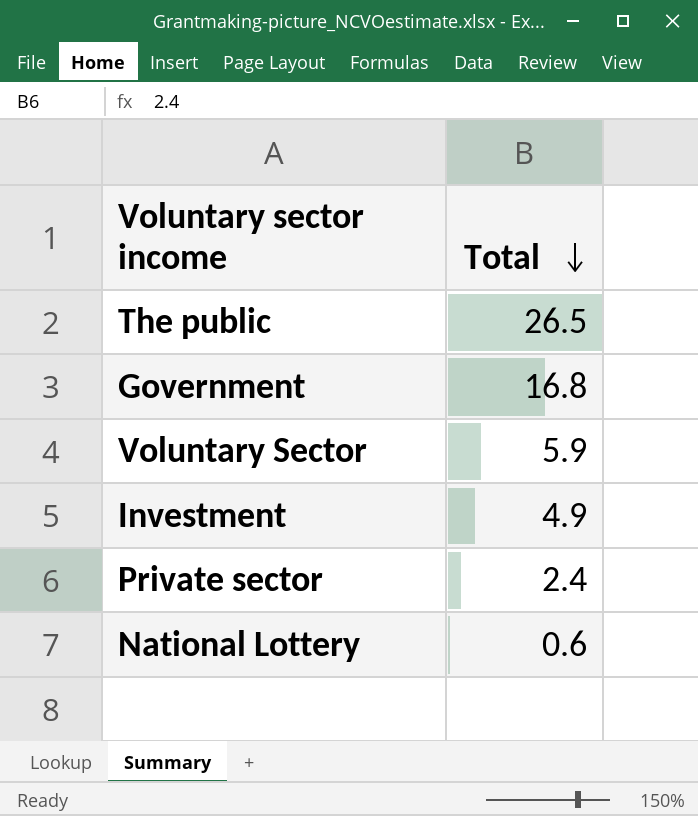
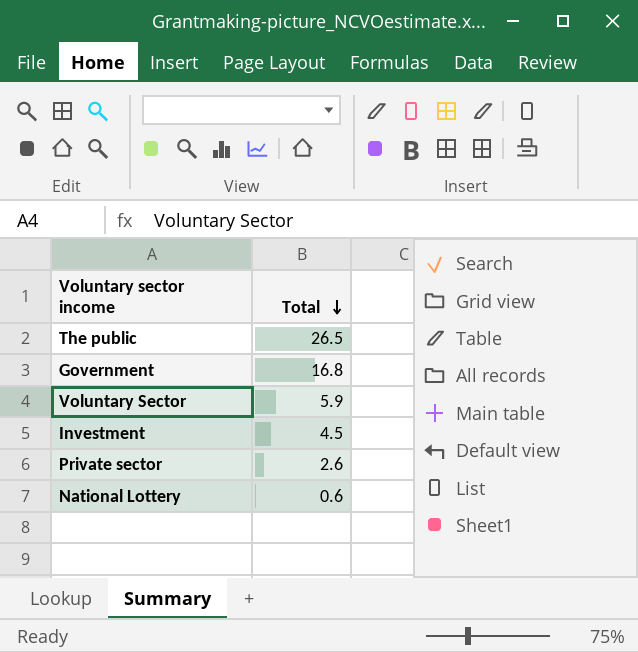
Investment | Total: 4.9 -> 4.5
Private sector | Total: 2.4 -> 2.6

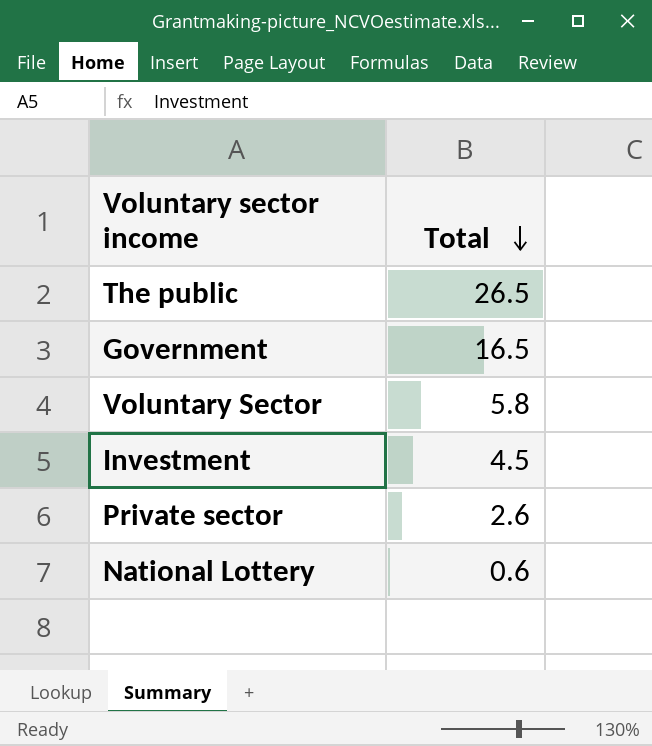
Government | Total: 16.8 -> 16.5
Voluntary Sector | Total: 5.9 -> 5.8

